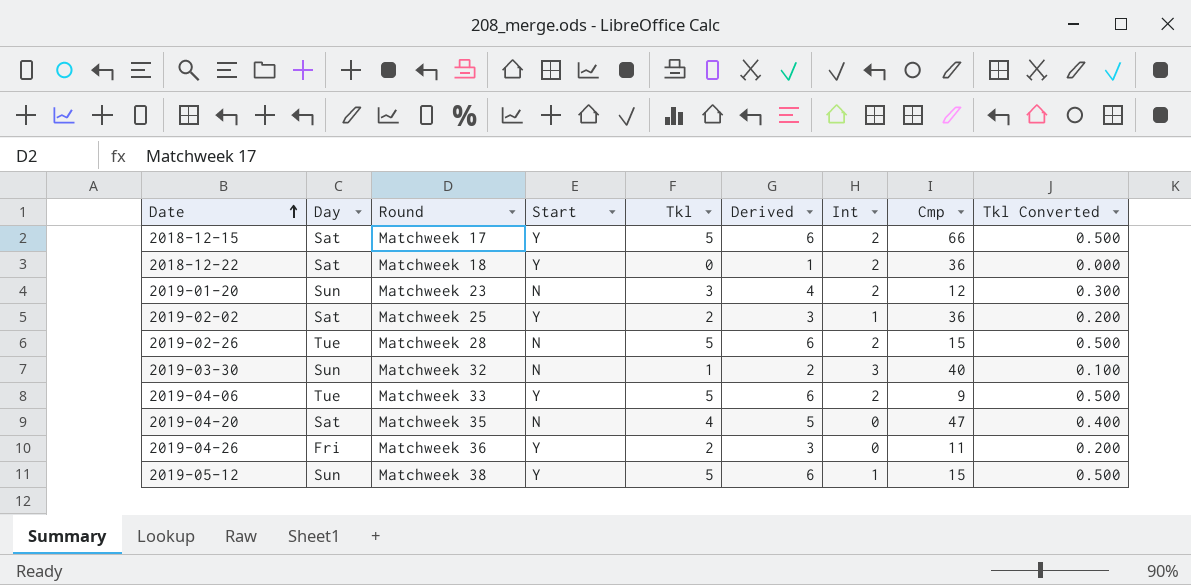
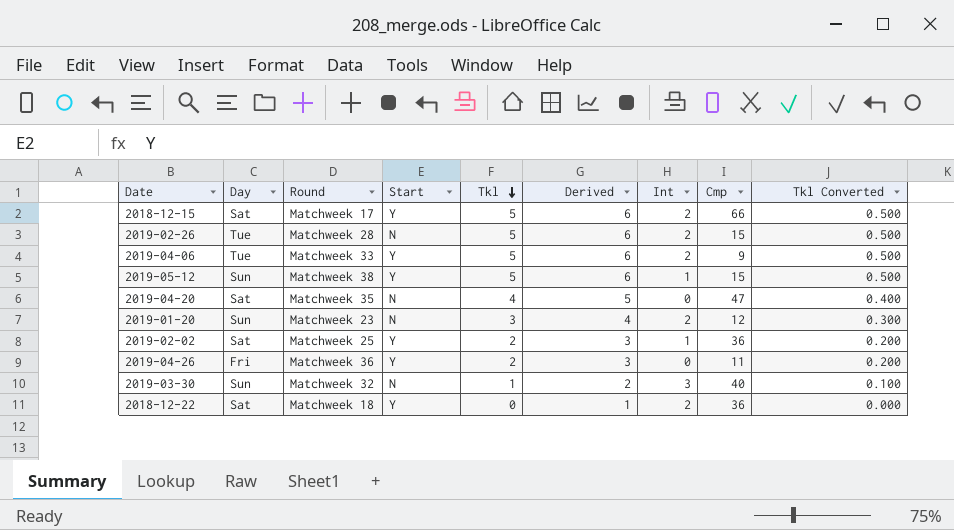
row order: Date ascending -> Tkl descending

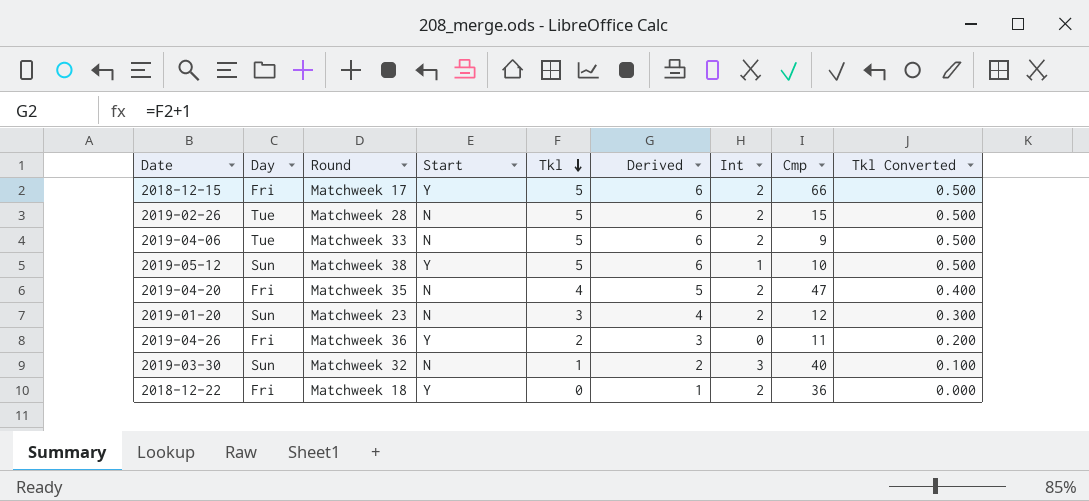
row 2019-02-02: Sat | Matchweek 25 | Y | 2 | 3 | 1 | 36 | 0.200 -> none
2018-12-15 | Day: Sat -> Fri
2019-04-06 | Start: Y -> N
2019-05-12 | Cmp: 15 -> 10
2019-04-20 | Day: Sat -> Fri
2019-04-20 | Int: 0 -> 2
2018-12-22 | Day: Sat -> Fri

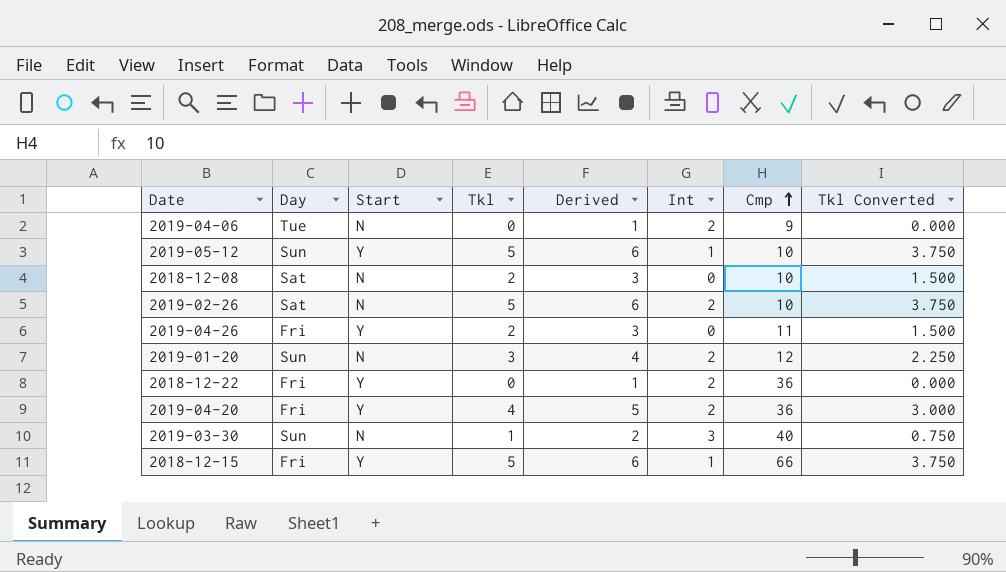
row order: Tkl descending -> Cmp ascending
column Round | position: 3 -> none
column Tkl Converted | formula: [Tkl] * 0.1 -> [Tkl] * 0.75
2019-04-06 | Tkl: 5 -> 0
2019-04-06 | Derived: 6 -> 1
row 2018-12-08: none -> Sat | N | 2 | 3 | 0 | 10 | 1.500
2019-02-26 | Day: Tue -> Sat
2019-02-26 | Cmp: 15 -> 10
2019-04-20 | Start: N -> Y
2019-04-20 | Cmp: 47 -> 36
2018-12-15 | Int: 2 -> 1

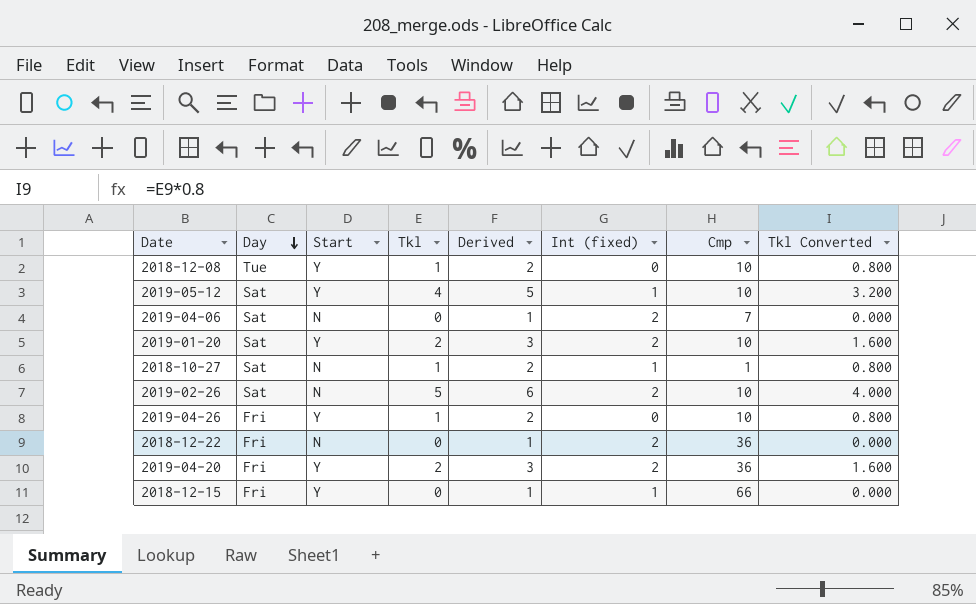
row order: Cmp ascending -> Day descending
column name: Int -> Int (fixed)
column Tkl Converted | formula: [Tkl] * 0.75 -> [Tkl] * 0.8
row 2019-03-30: Sun | N | 1 | 2 | 3 | 40 | 0.750 -> none
2018-12-08 | Day: Sat -> Tue
2018-12-08 | Start: N -> Y
2018-12-08 | Tkl: 2 -> 1
2018-12-08 | Derived: 3 -> 2
2019-05-12 | Day: Sun -> Sat
2019-05-12 | Tkl: 5 -> 4
2019-05-12 | Derived: 6 -> 5
2019-04-06 | Day: Tue -> Sat
2019-04-06 | Cmp: 9 -> 7
2019-01-20 | Day: Sun -> Sat
2019-01-20 | Start: N -> Y
2019-01-20 | Tkl: 3 -> 2
2019-01-20 | Derived: 4 -> 3
2019-01-20 | Cmp: 12 -> 10
row 2018-10-27: none -> Sat | N | 1 | 2 | 1 | 1 | 0.800
2019-04-26 | Tkl: 2 -> 1
2019-04-26 | Derived: 3 -> 2
2019-04-26 | Cmp: 11 -> 10
2018-12-22 | Start: Y -> N
2019-04-20 | Tkl: 4 -> 2
2019-04-20 | Derived: 5 -> 3
2018-12-15 | Tkl: 5 -> 0
2018-12-15 | Derived: 6 -> 1

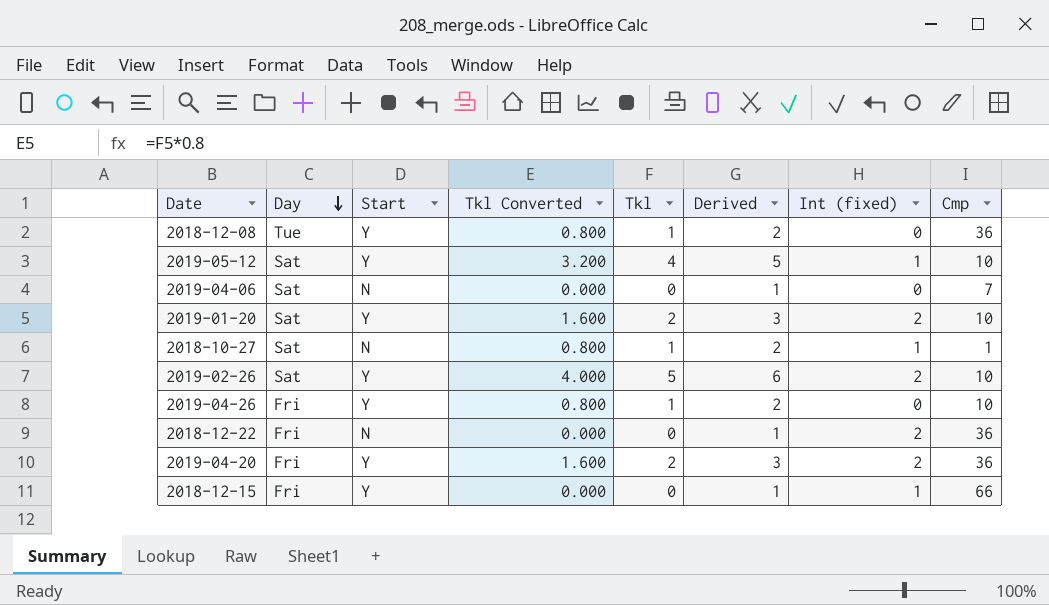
column Tkl Converted | position: 8 -> 4
2018-12-08 | Cmp: 10 -> 36
2019-04-06 | Int (fixed): 2 -> 0
2019-02-26 | Start: N -> Y

